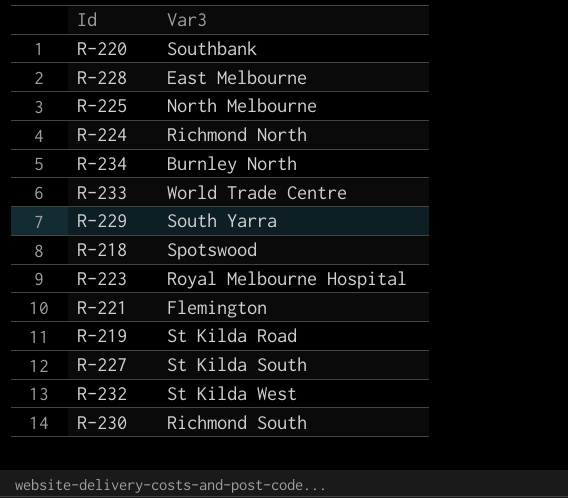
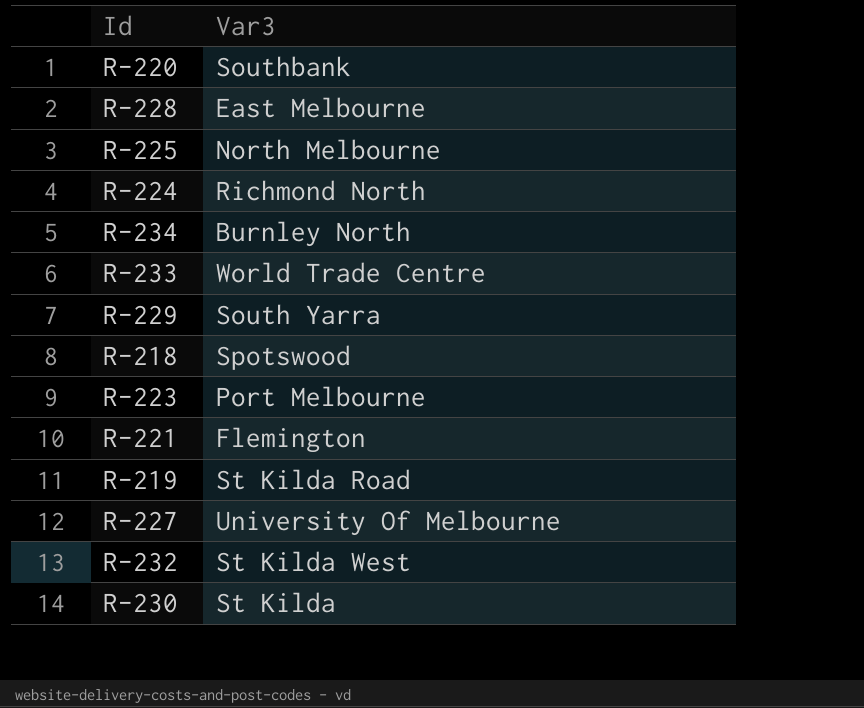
R-223 | Var3: Royal Melbourne Hospital -> Port Melbourne
R-227 | Var3: St Kilda South -> University Of Melbourne
R-230 | Var3: Richmond South -> St Kilda

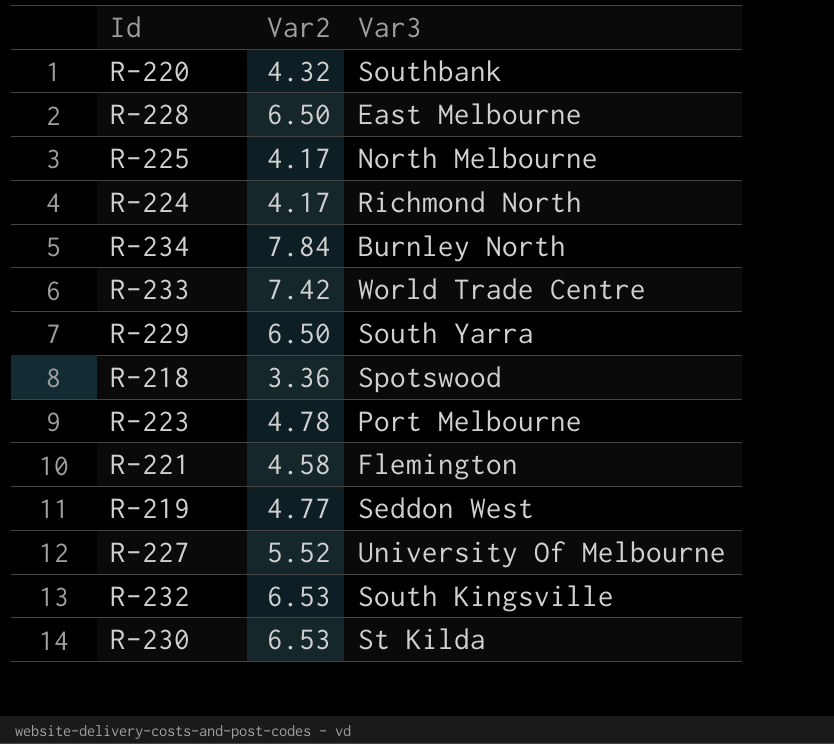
column Var2 | position: none -> 2
R-219 | Var3: St Kilda Road -> Seddon West
R-232 | Var3: St Kilda West -> South Kingsville

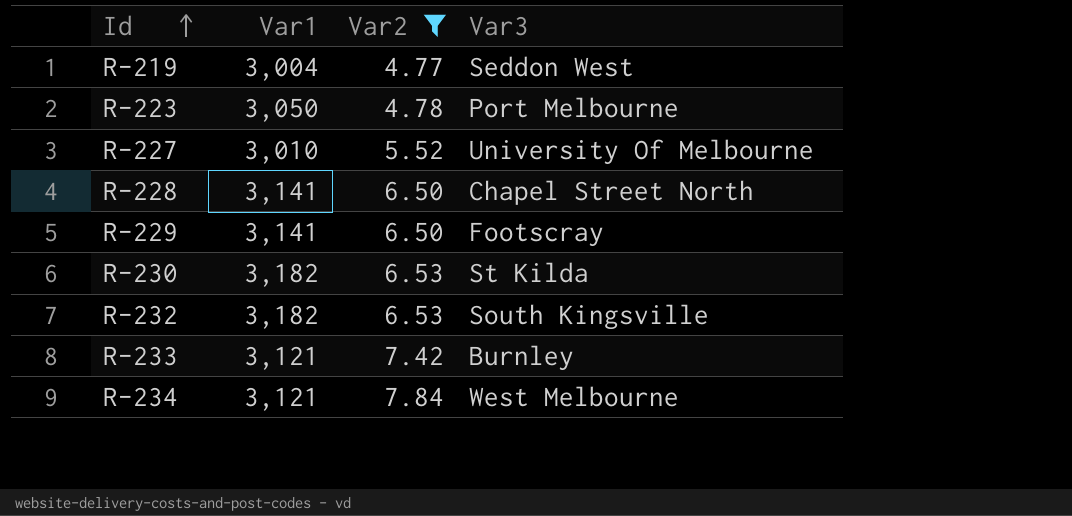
filter: none -> Var2 >= 4.77
row order: none -> Id ascending
column Var1 | position: none -> 2
R-228 | Var3: East Melbourne -> Chapel Street North
R-229 | Var3: South Yarra -> Footscray
R-233 | Var3: World Trade Centre -> Burnley
R-234 | Var3: Burnley North -> West Melbourne

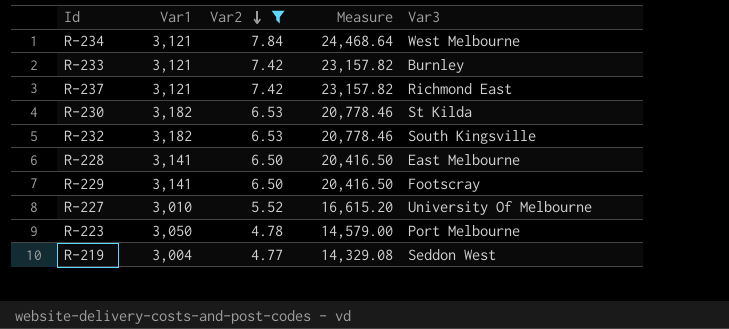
row order: Id ascending -> Var2 descending
column Measure | formula: none -> [Var1] * [Var2]
row R-237: none -> 3,121 | 7.42 | 23,157.82 | Richmond East
R-228 | Var3: Chapel Street North -> East Melbourne

